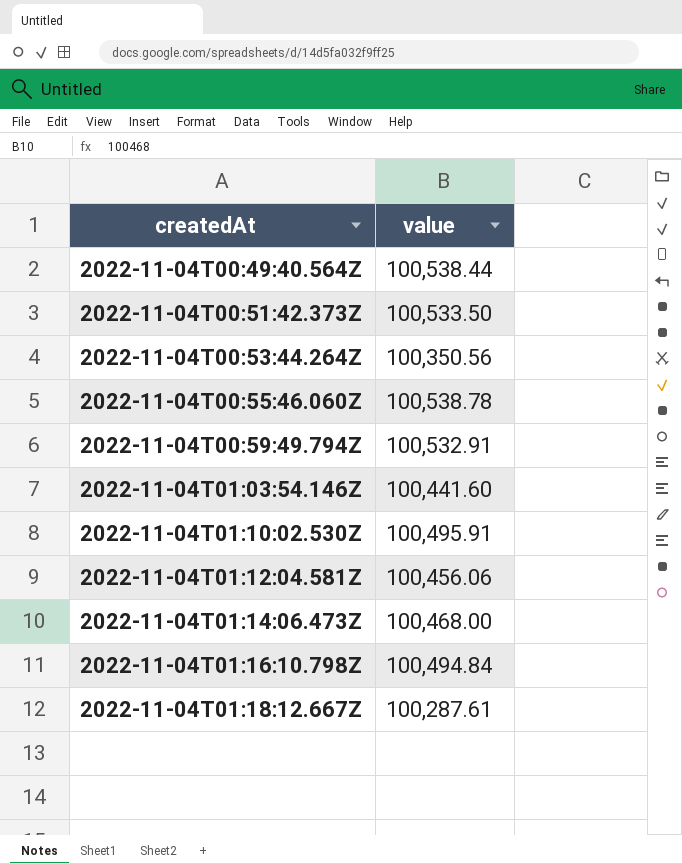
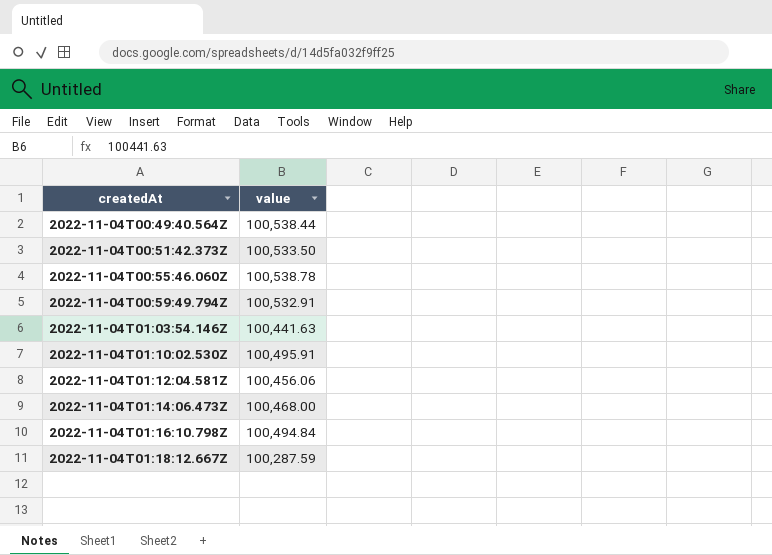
row 2022-11-04T00:53:44.264Z: 100,350.56 -> none
2022-11-04T01:03:54.146Z | value: 100,441.60 -> 100,441.63
2022-11-04T01:18:12.667Z | value: 100,287.61 -> 100,287.59

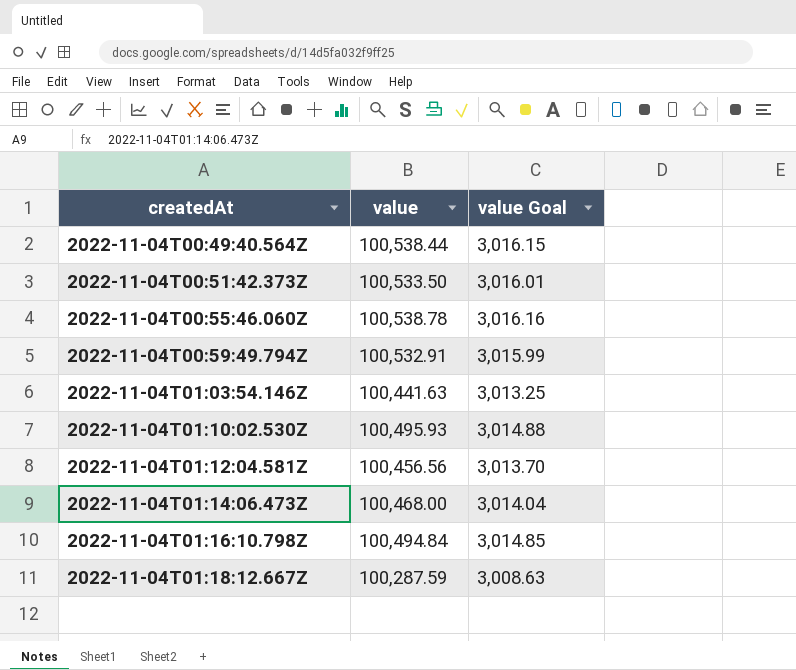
column value Goal | formula: none -> [value] * 0.03
2022-11-04T01:10:02.530Z | value: 100,495.91 -> 100,495.93
2022-11-04T01:12:04.581Z | value: 100,456.06 -> 100,456.56

